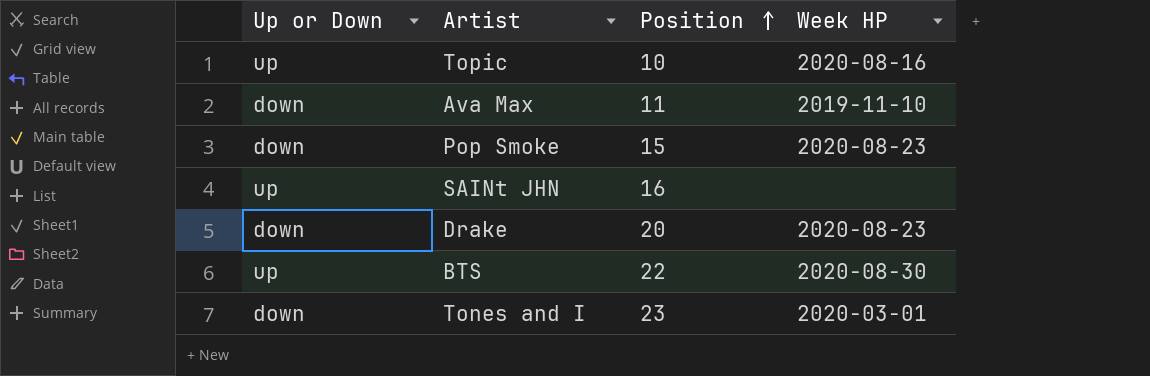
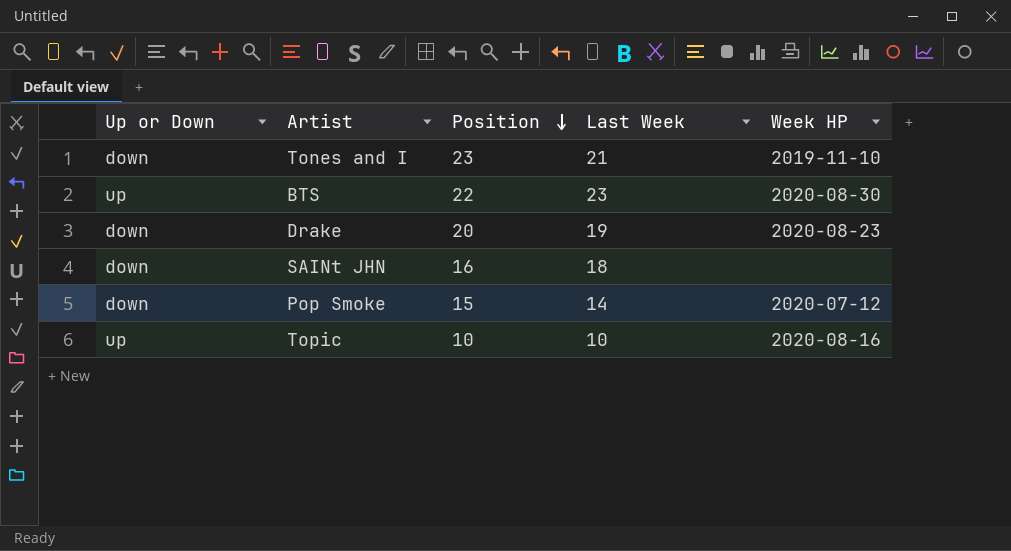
row order: Position ascending -> Position descending
column Last Week | position: none -> 4
row Ava Max: down | 11 | 2019-11-10 -> none
Tones and I | Week HP: 2020-03-01 -> 2019-11-10
SAINt JHN | Up or Down: up -> down
Pop Smoke | Week HP: 2020-08-23 -> 2020-07-12

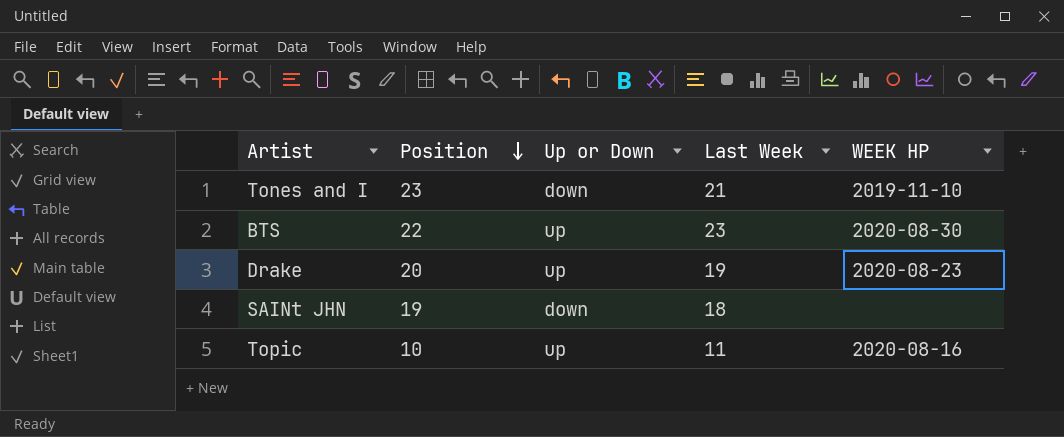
column Up or Down | position: 1 -> 3
column name: Week HP -> WEEK HP
row Pop Smoke: down | 15 | 14 | 2020-07-12 -> none
Drake | Up or Down: down -> up
SAINt JHN | Position: 16 -> 19
Topic | Last Week: 10 -> 11

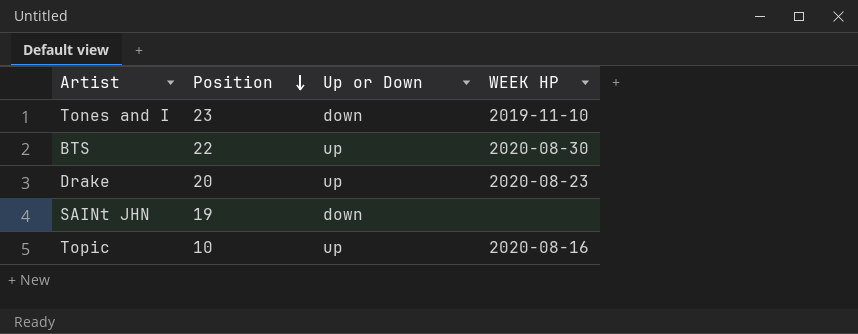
column Last Week | position: 4 -> none

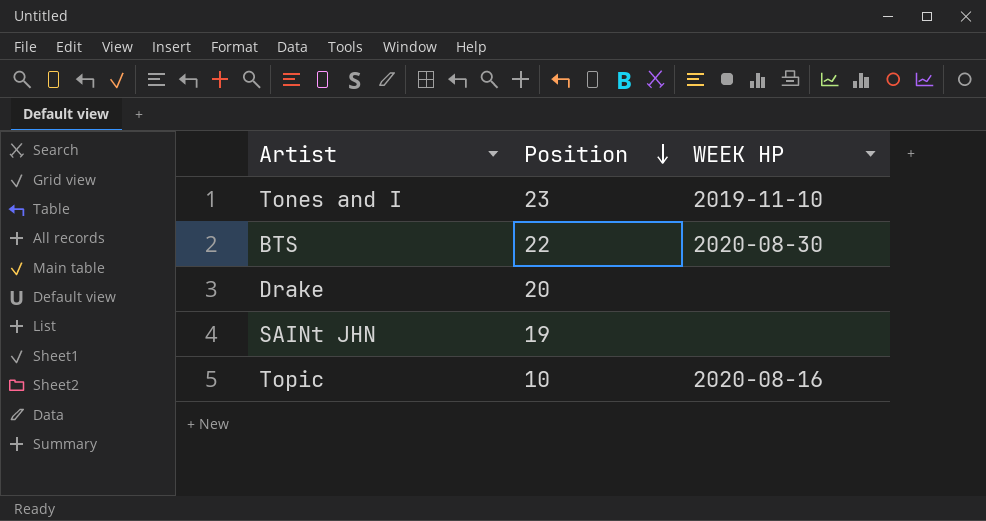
column Up or Down | position: 3 -> none
Drake | WEEK HP: 2020-08-23 -> none

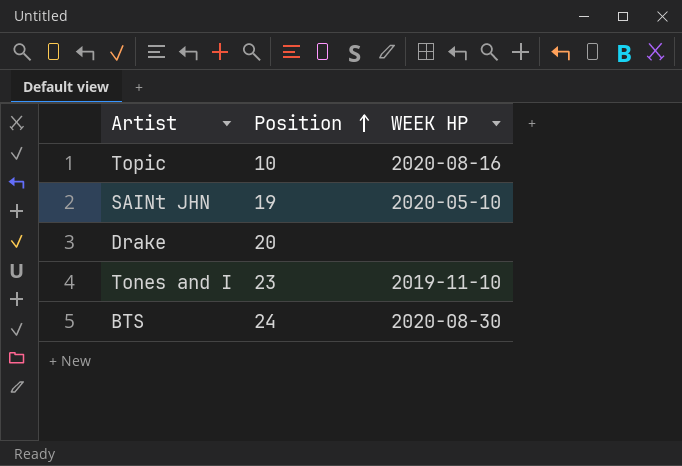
row order: Position descending -> Position ascending
SAINt JHN | WEEK HP: none -> 2020-05-10
BTS | Position: 22 -> 24

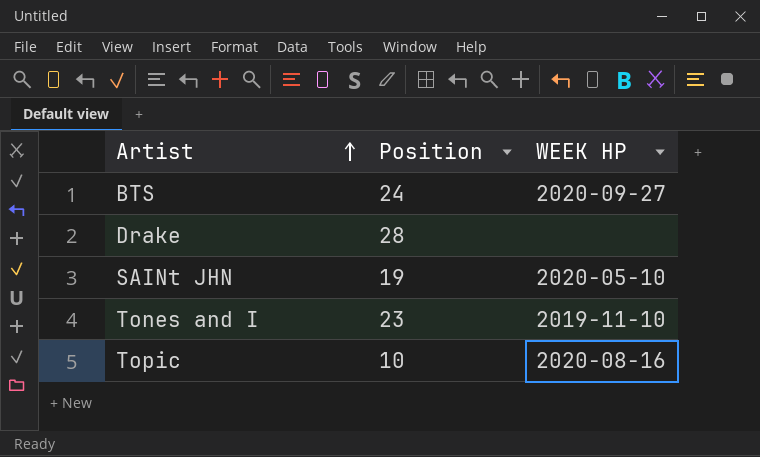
row order: Position ascending -> Artist ascending
BTS | WEEK HP: 2020-08-30 -> 2020-09-27
Drake | Position: 20 -> 28

